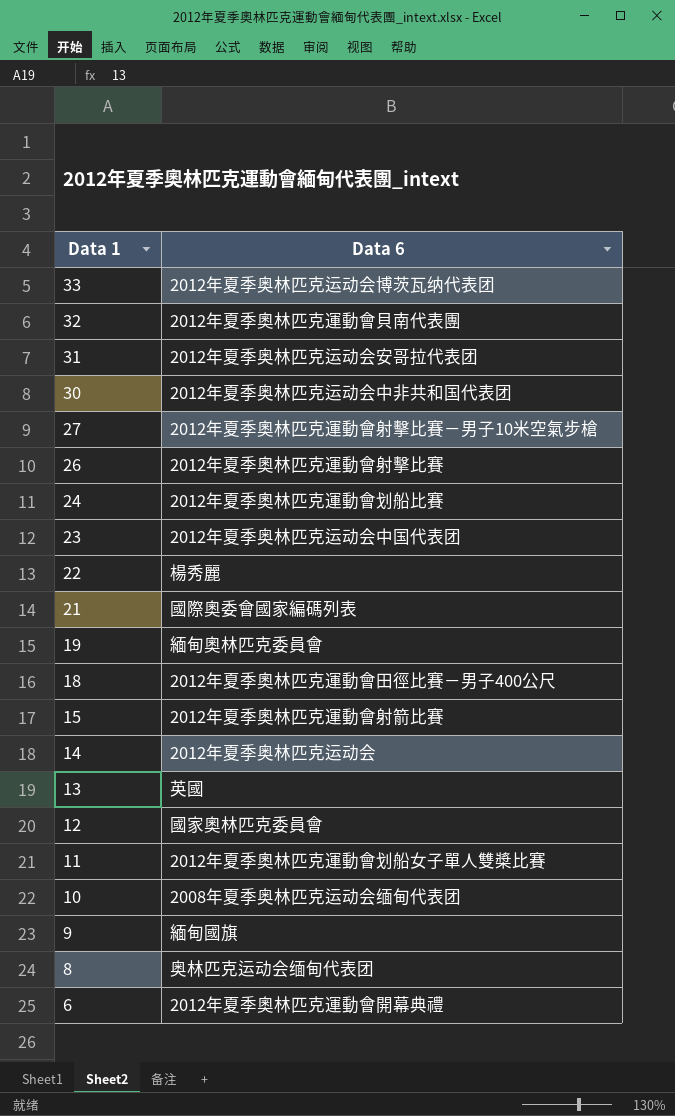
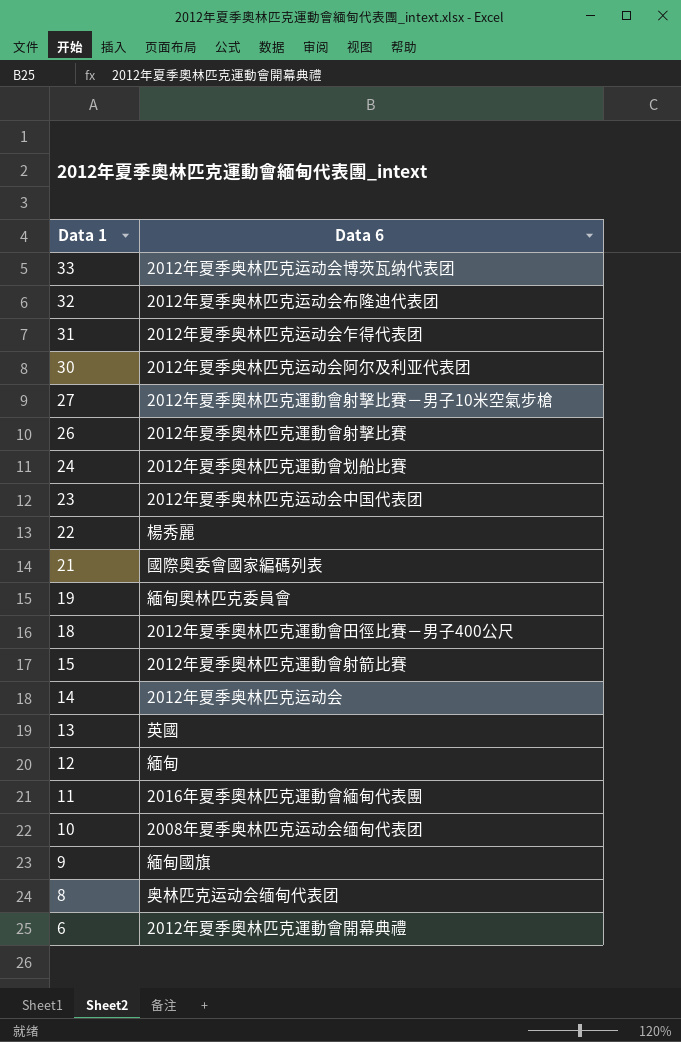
32 | Data 6: 2012年夏季奧林匹克運動會貝南代表團 -> 2012年夏季奥林匹克运动会布隆迪代表团
31 | Data 6: 2012年夏季奥林匹克运动会安哥拉代表团 -> 2012年夏季奥林匹克运动会乍得代表团
30 | Data 6: 2012年夏季奥林匹克运动会中非共和国代表团 -> 2012年夏季奥林匹克运动会阿尔及利亚代表团
12 | Data 6: 國家奧林匹克委員會 -> 緬甸
11 | Data 6: 2012年夏季奧林匹克運動會划船女子單人雙槳比賽 -> 2016年夏季奧林匹克運動會緬甸代表團

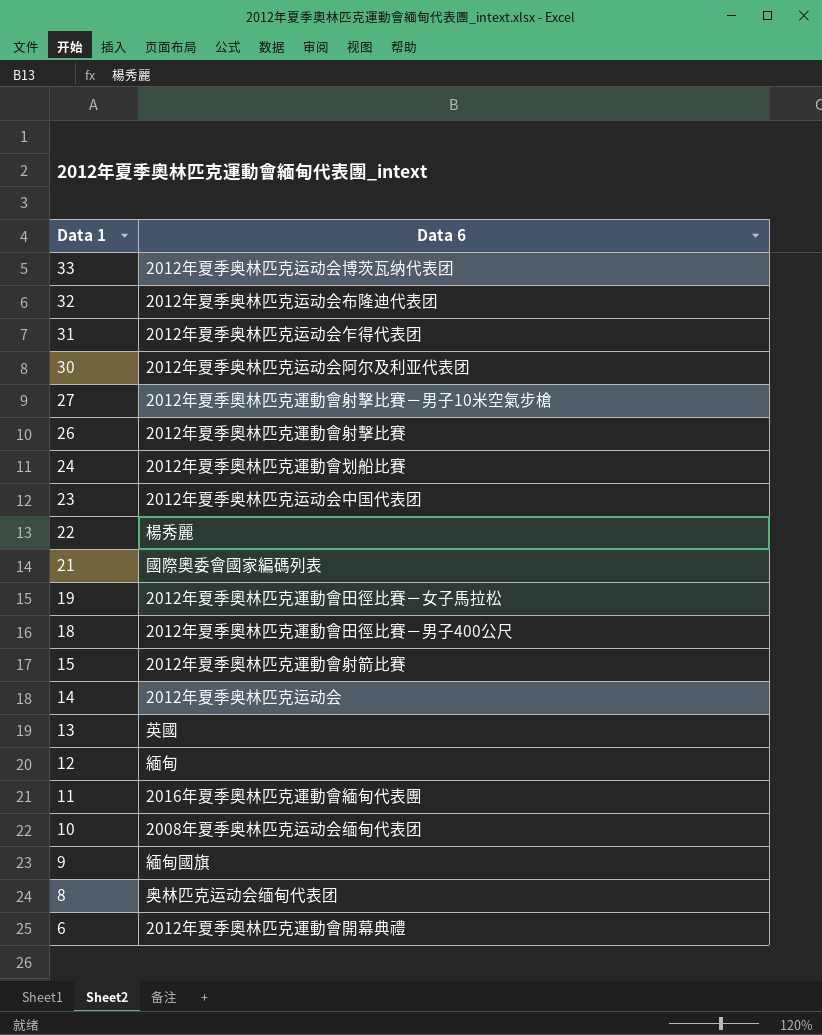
19 | Data 6: 緬甸奧林匹克委員會 -> 2012年夏季奧林匹克運動會田徑比賽－女子馬拉松

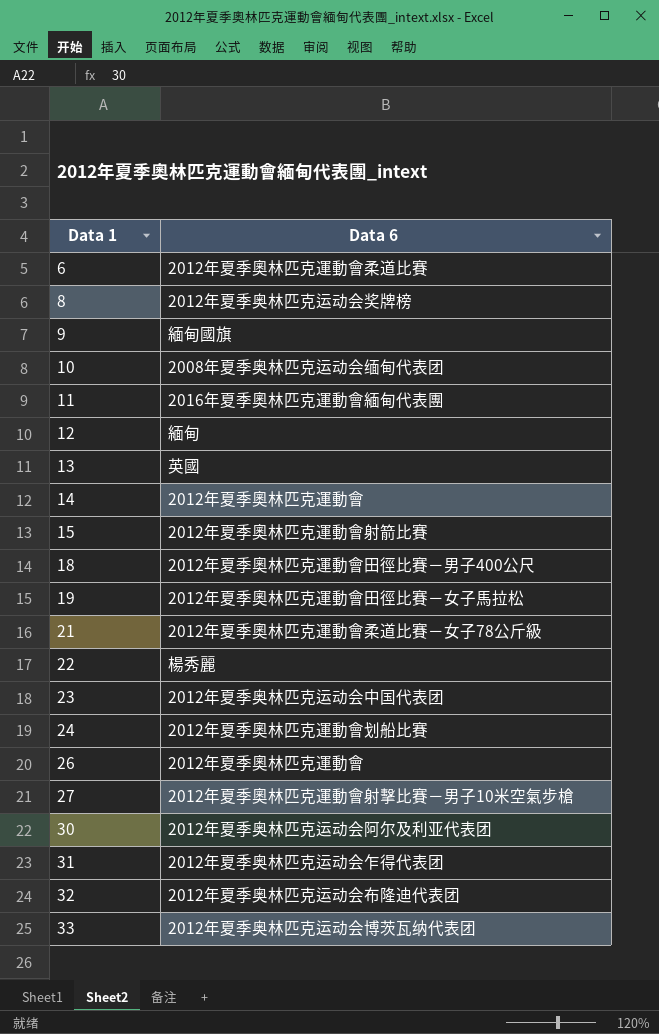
row order: Data 1 descending -> Data 1 ascending
6 | Data 6: 2012年夏季奧林匹克運動會開幕典禮 -> 2012年夏季奧林匹克運動會柔道比賽
8 | Data 6: 奥林匹克运动会缅甸代表团 -> 2012年夏季奥林匹克运动会奖牌榜
14 | Data 6: 2012年夏季奥林匹克运动会 -> 2012年夏季奧林匹克運動會
21 | Data 6: 國際奧委會國家編碼列表 -> 2012年夏季奧林匹克運動會柔道比賽－女子78公斤級
26 | Data 6: 2012年夏季奧林匹克運動會射擊比賽 -> 2012年夏季奧林匹克運動會

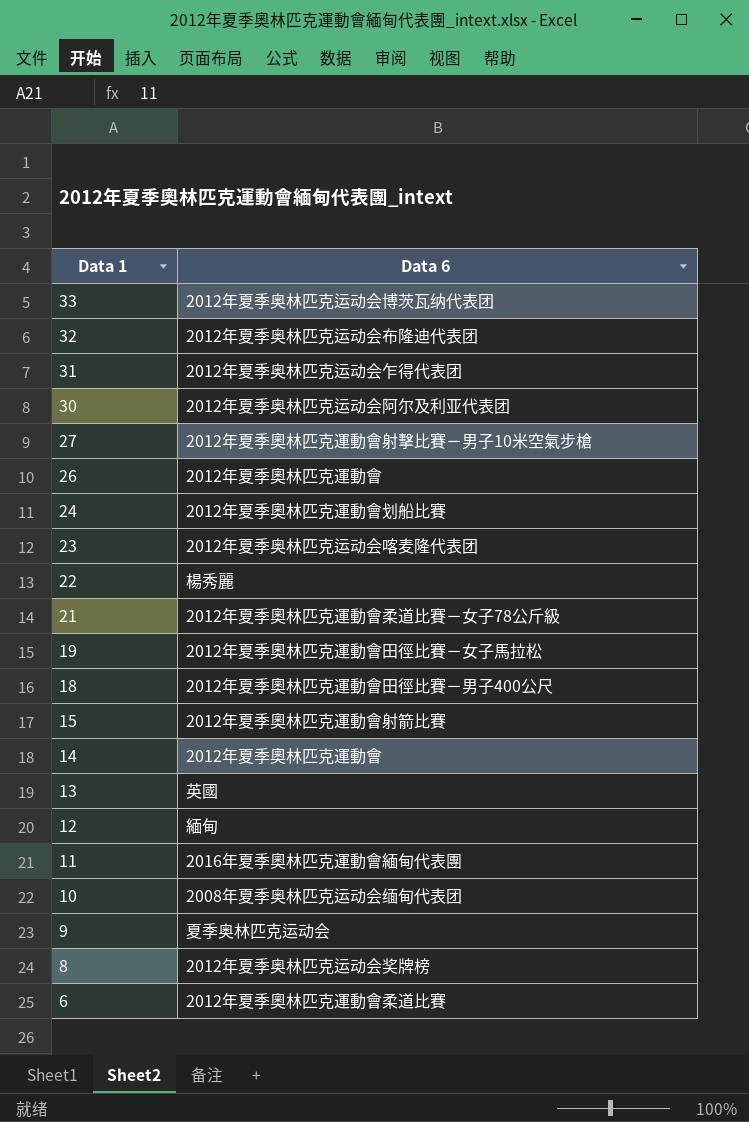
row order: Data 1 ascending -> Data 1 descending
23 | Data 6: 2012年夏季奥林匹克运动会中国代表团 -> 2012年夏季奥林匹克运动会喀麦隆代表团
9 | Data 6: 緬甸國旗 -> 夏季奥林匹克运动会

